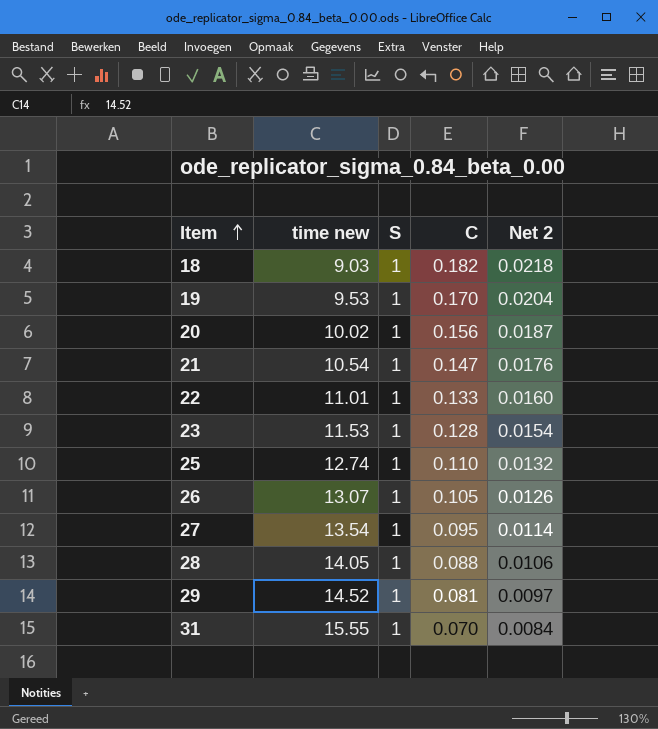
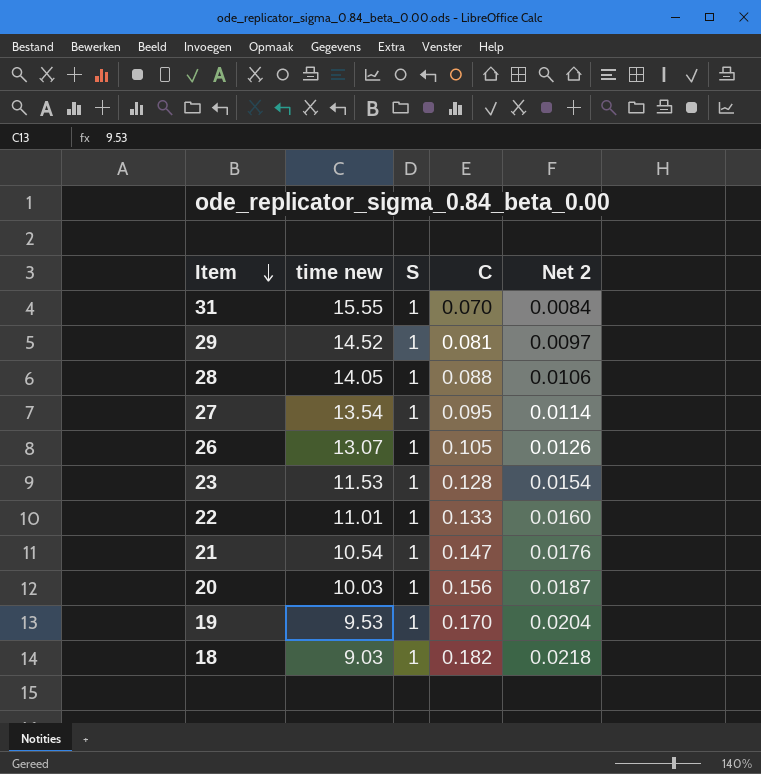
row order: Item ascending -> Item descending
row 25: 12.74 | 1 | 0.110 | 0.0132 -> none
20 | time new: 10.02 -> 10.03

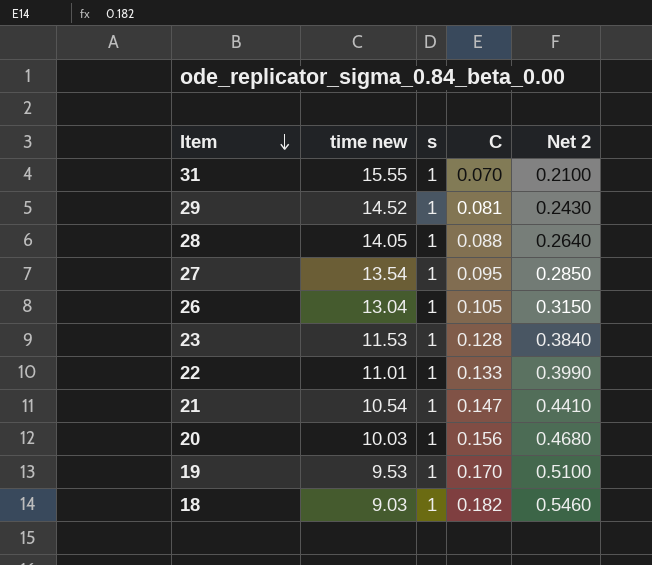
column name: S -> s
column Net 2 | formula: [C] * 0.12 -> [C] * 3
26 | time new: 13.07 -> 13.04

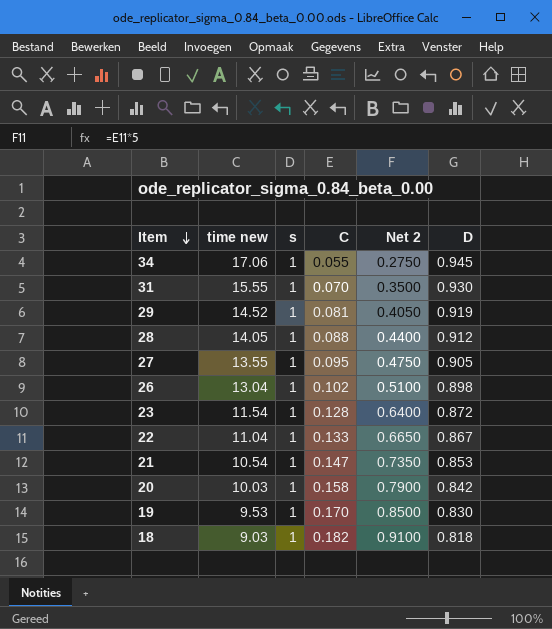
column Net 2 | formula: [C] * 3 -> [C] * 5
column D | formula: none -> [s] - [C]
row 34: none -> 17.06 | 1 | 0.055 | 0.2750 | 0.945
27 | time new: 13.54 -> 13.55
26 | C: 0.105 -> 0.102
23 | time new: 11.53 -> 11.54
22 | time new: 11.01 -> 11.04
20 | C: 0.156 -> 0.158

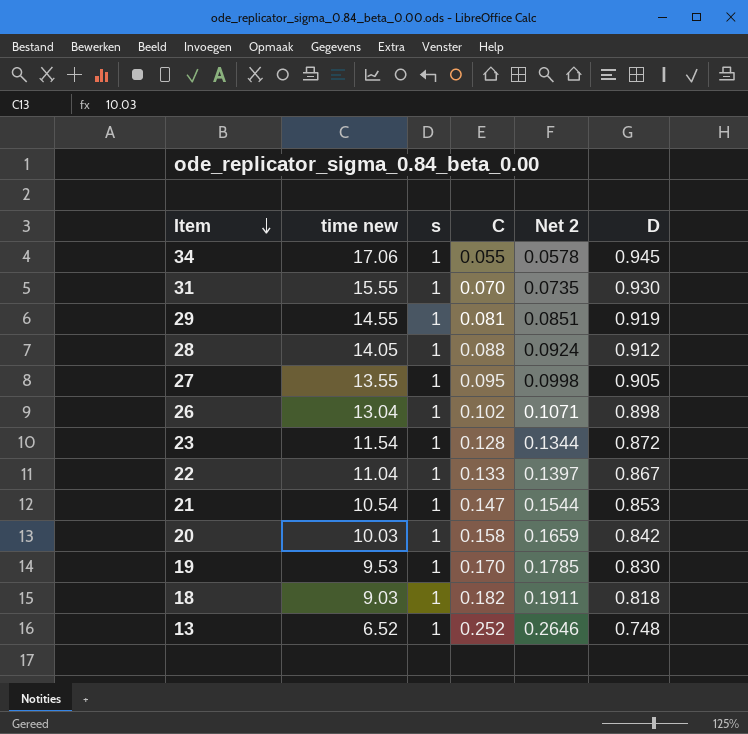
column Net 2 | formula: [C] * 5 -> [C] * 1.05
29 | time new: 14.52 -> 14.55
row 13: none -> 6.52 | 1 | 0.252 | 0.2646 | 0.748

